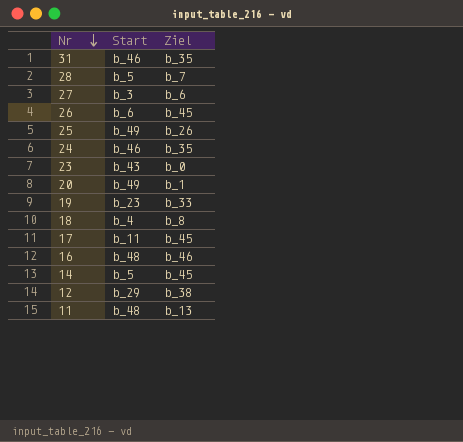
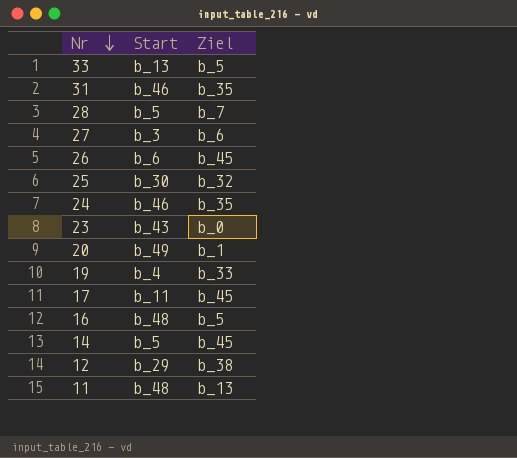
row 18: b_4 | b_8 -> none
row 33: none -> b_13 | b_5
25 | Start: b_49 -> b_30
25 | Ziel: b_26 -> b_32
19 | Start: b_23 -> b_4
16 | Ziel: b_46 -> b_5

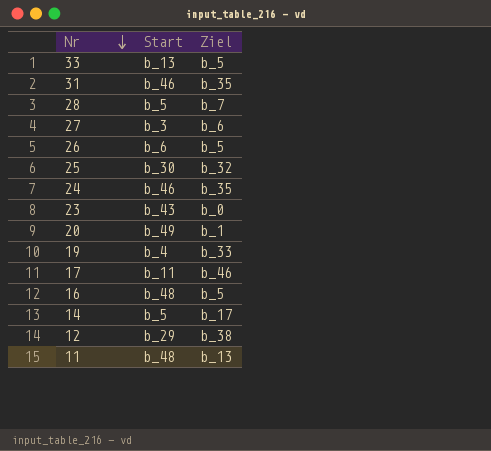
26 | Ziel: b_45 -> b_5
17 | Ziel: b_45 -> b_46
14 | Ziel: b_45 -> b_17

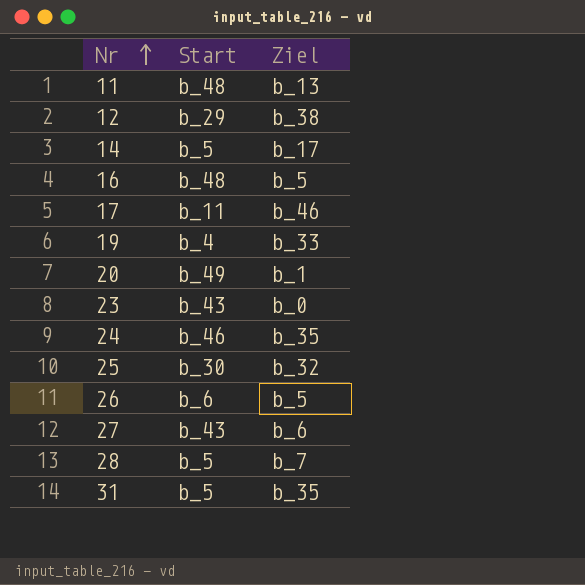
row order: Nr descending -> Nr ascending
row 33: b_13 | b_5 -> none
27 | Start: b_3 -> b_43
31 | Start: b_46 -> b_5

